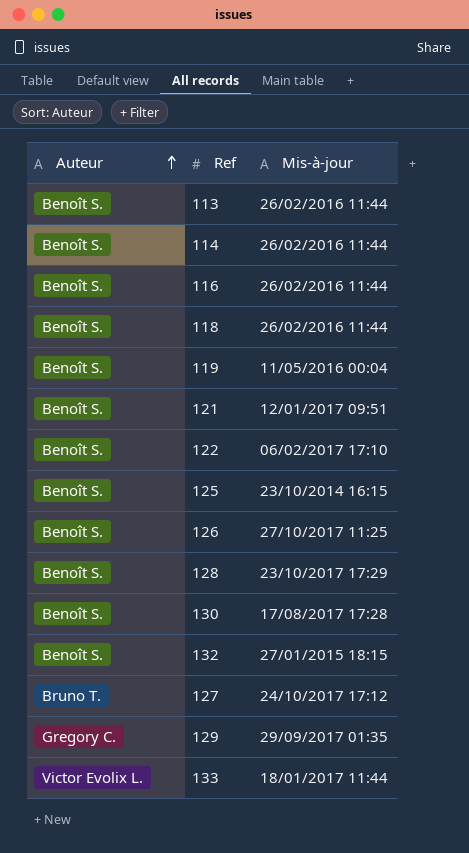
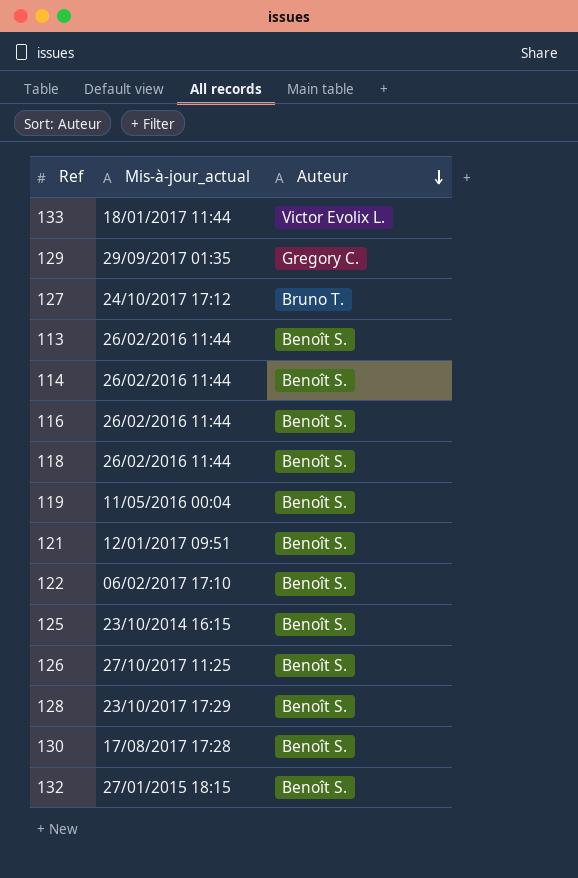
row order: Auteur ascending -> Auteur descending
column name: Mis-à-jour -> Mis-à-jour_actual
column Auteur | position: 1 -> 3

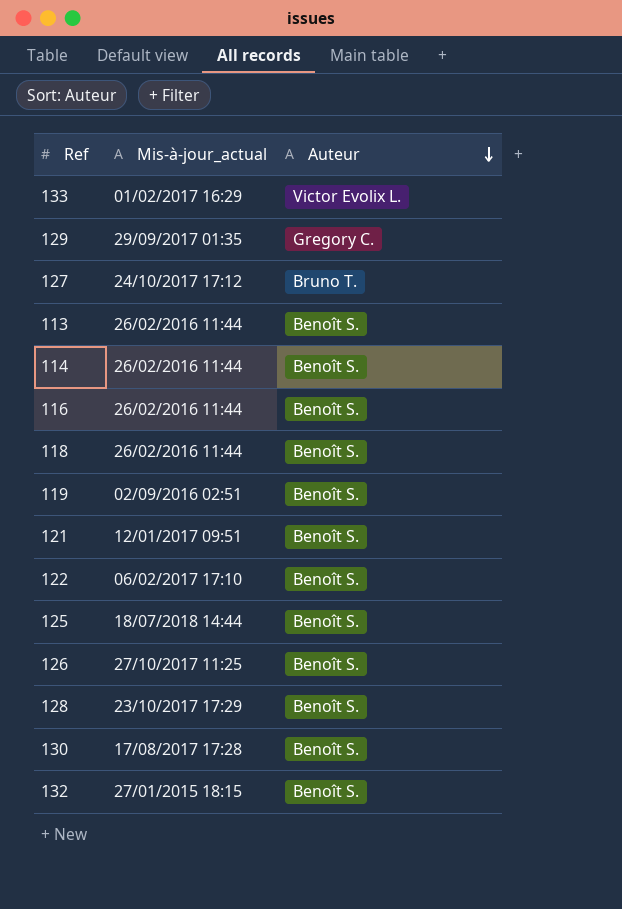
133 | Mis-à-jour_actual: 18/01/2017 11:44 -> 01/02/2017 16:29
119 | Mis-à-jour_actual: 11/05/2016 00:04 -> 02/09/2016 02:51
125 | Mis-à-jour_actual: 23/10/2014 16:15 -> 18/07/2018 14:44

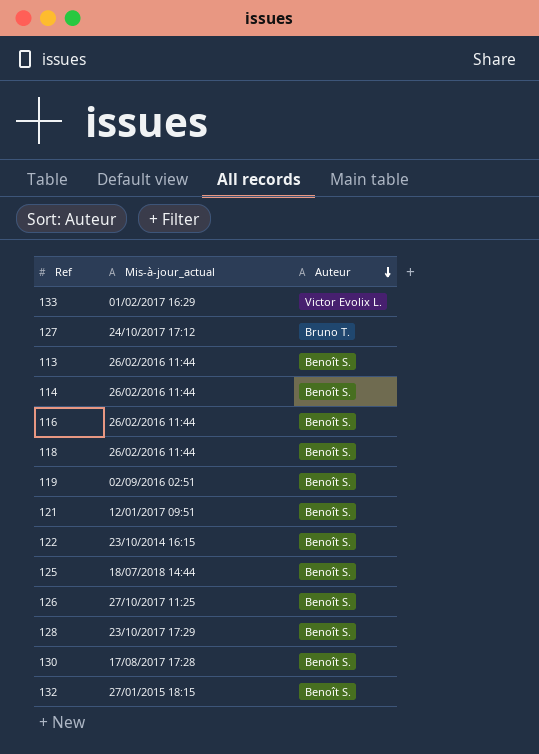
row 129: 29/09/2017 01:35 | Gregory C. -> none
122 | Mis-à-jour_actual: 06/02/2017 17:10 -> 23/10/2014 16:15

